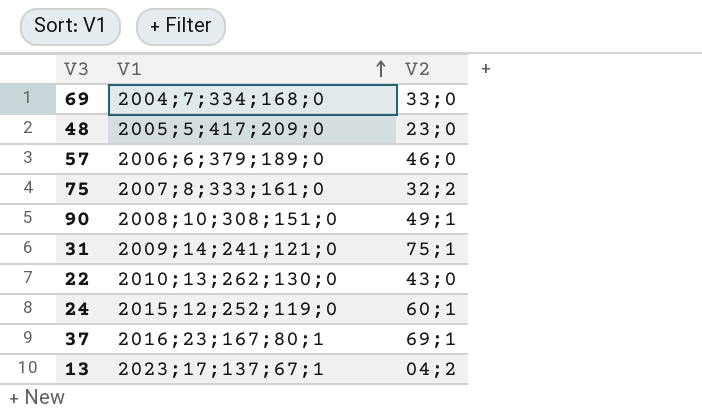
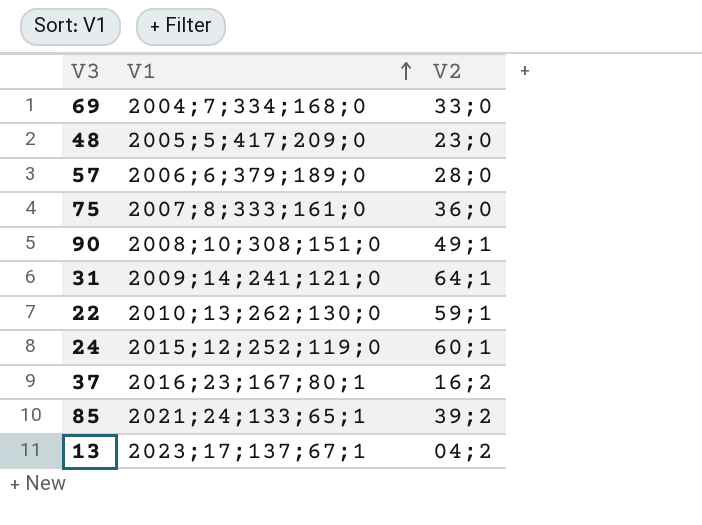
57 | V2: 46;0 -> 28;0
75 | V2: 32;2 -> 36;0
31 | V2: 75;1 -> 64;1
22 | V2: 43;0 -> 59;1
37 | V2: 69;1 -> 16;2
row 85: none -> 2021;24;133;65;1 | 39;2

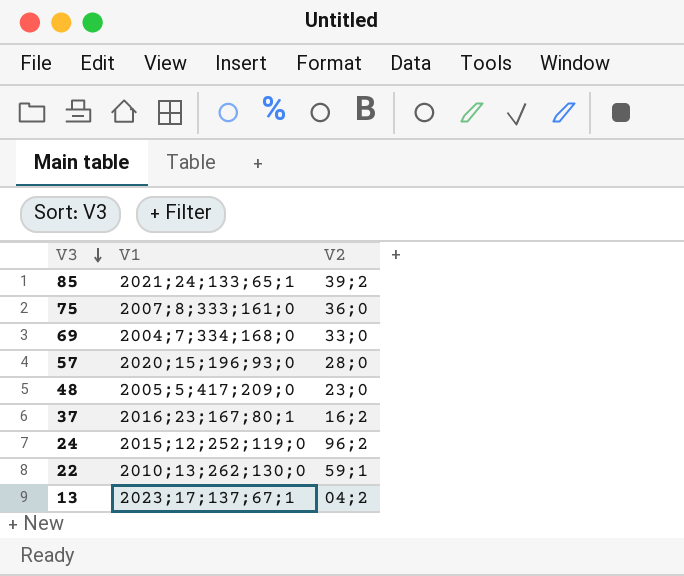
row order: V1 ascending -> V3 descending
row 90: 2008;10;308;151;0 | 49;1 -> none
row 31: 2009;14;241;121;0 | 64;1 -> none
57 | V1: 2006;6;379;189;0 -> 2020;15;196;93;0
24 | V2: 60;1 -> 96;2

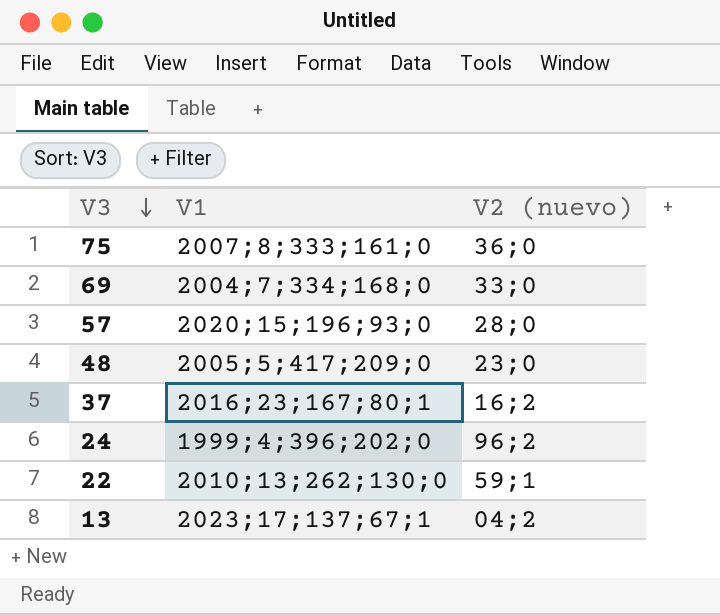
column name: V2 -> V2 (nuevo)
row 85: 2021;24;133;65;1 | 39;2 -> none
24 | V1: 2015;12;252;119;0 -> 1999;4;396;202;0

